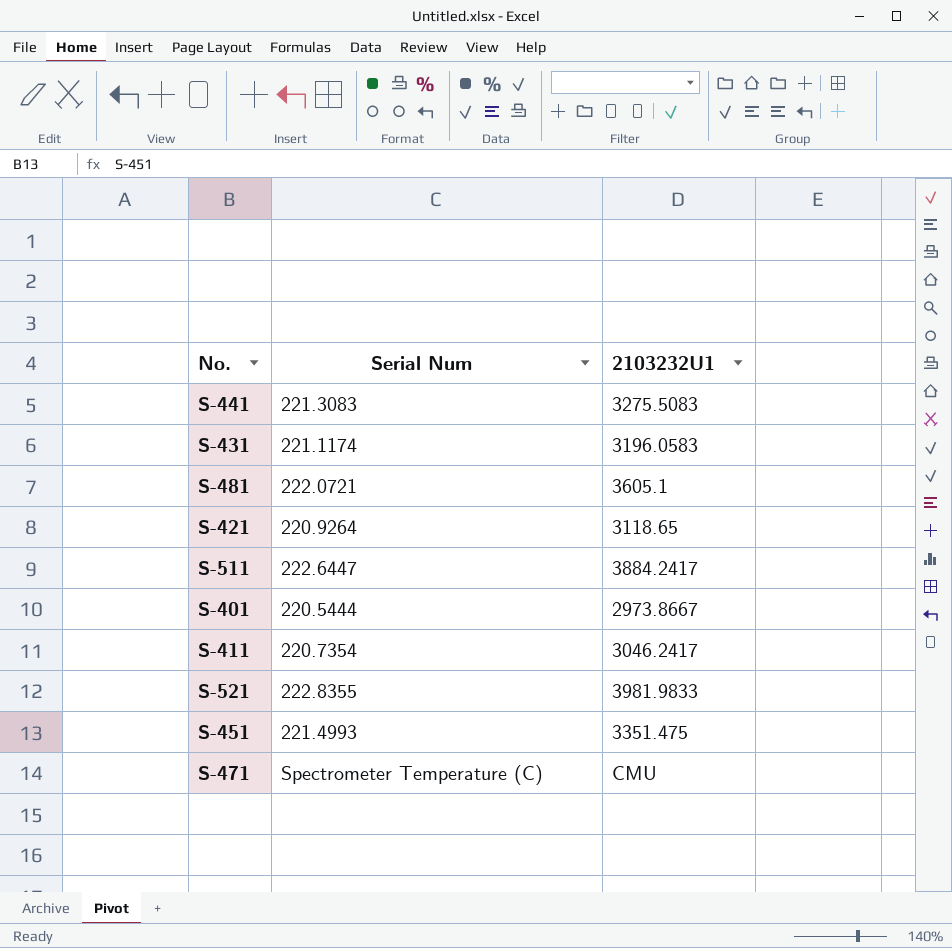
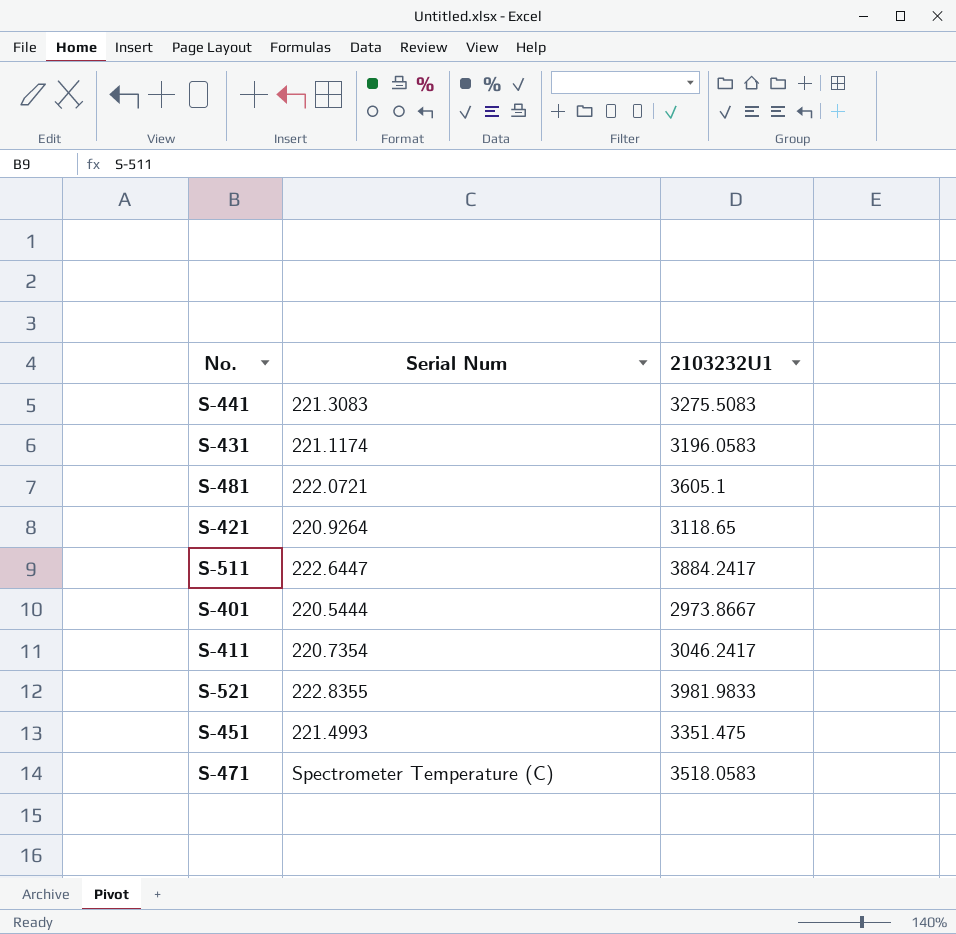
S-471 | 2103232U1: CMU -> 3518.0583

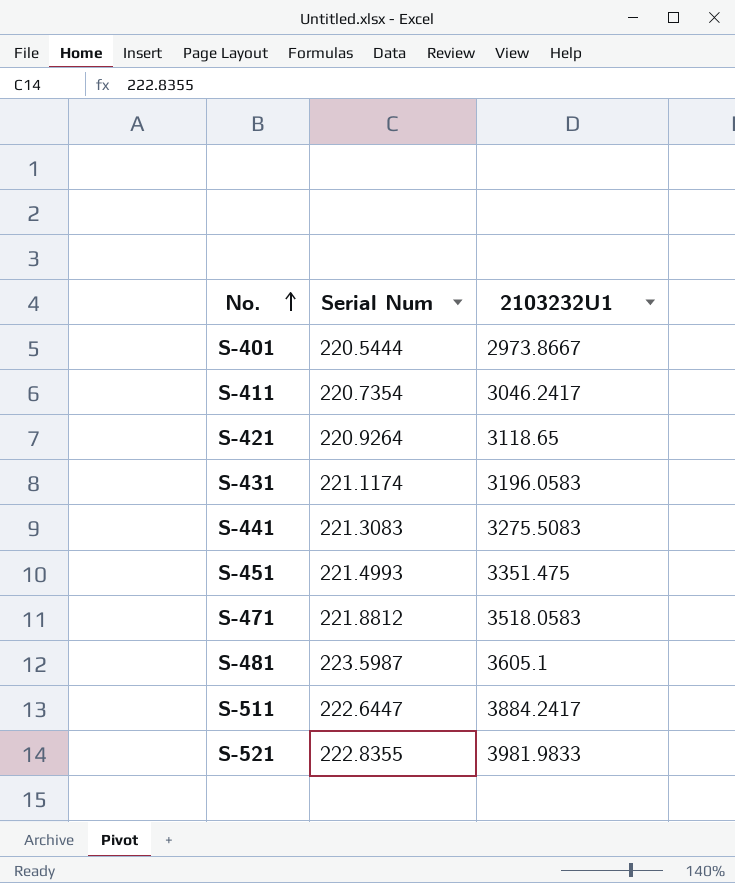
row order: none -> No. ascending
S-471 | Serial Num: Spectrometer Temperature (C) -> 221.8812
S-481 | Serial Num: 222.0721 -> 223.5987

